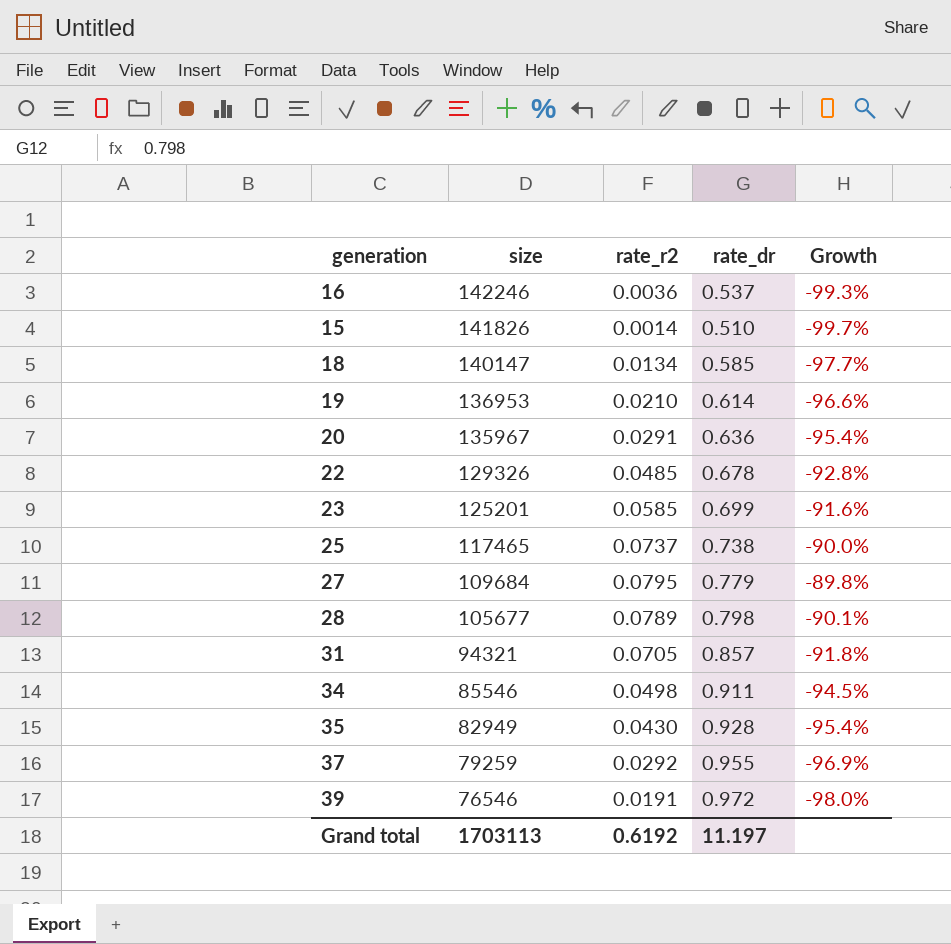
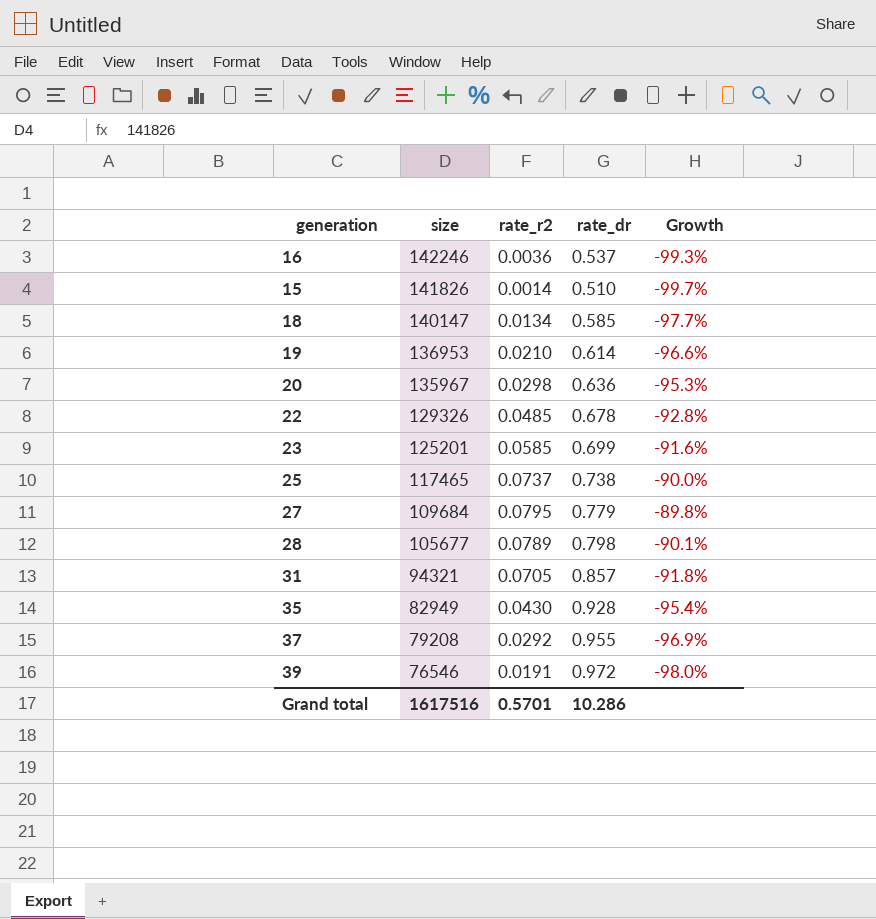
row 34: 85546 | 0.0498 | 0.911 | -94.5% -> none
20 | rate_r2: 0.0291 -> 0.0298
20 | Growth: -95.4% -> -95.3%
37 | size: 79259 -> 79208
Grand total | size: 1703113 -> 1617516
Grand total | rate_r2: 0.6192 -> 0.5701
Grand total | rate_dr: 11.197 -> 10.286

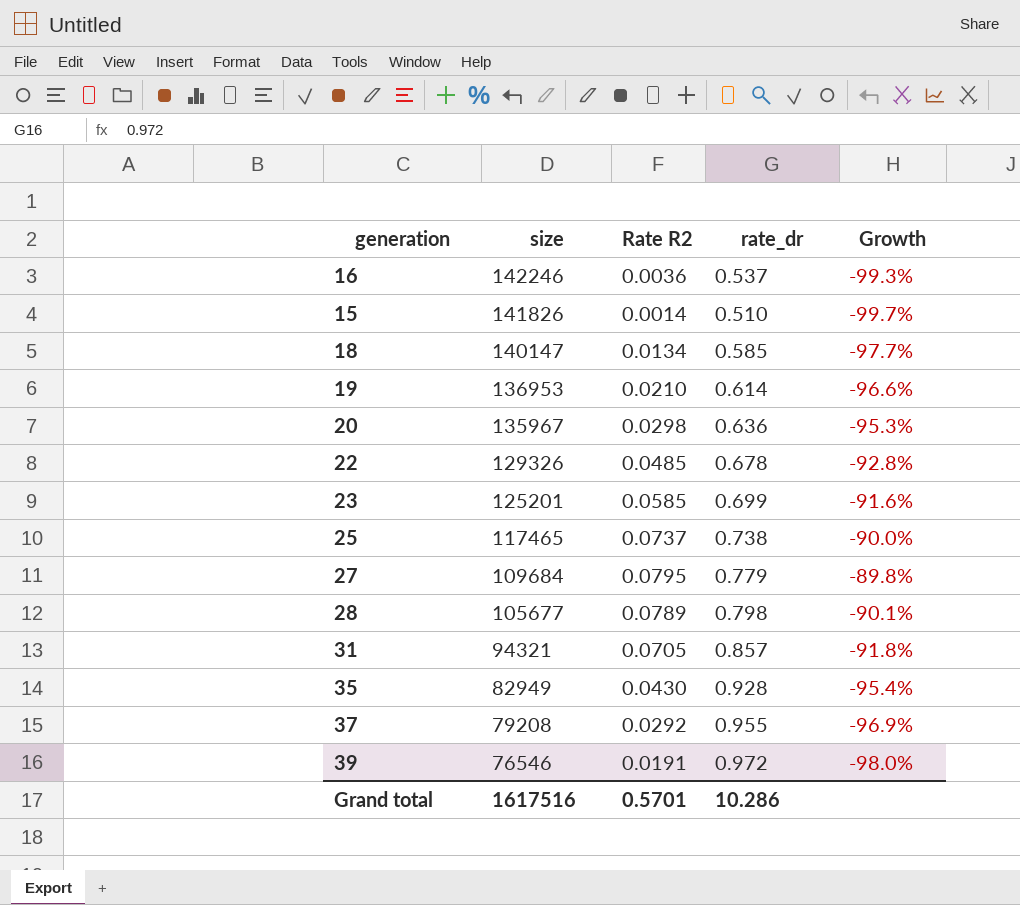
column name: rate_r2 -> Rate R2

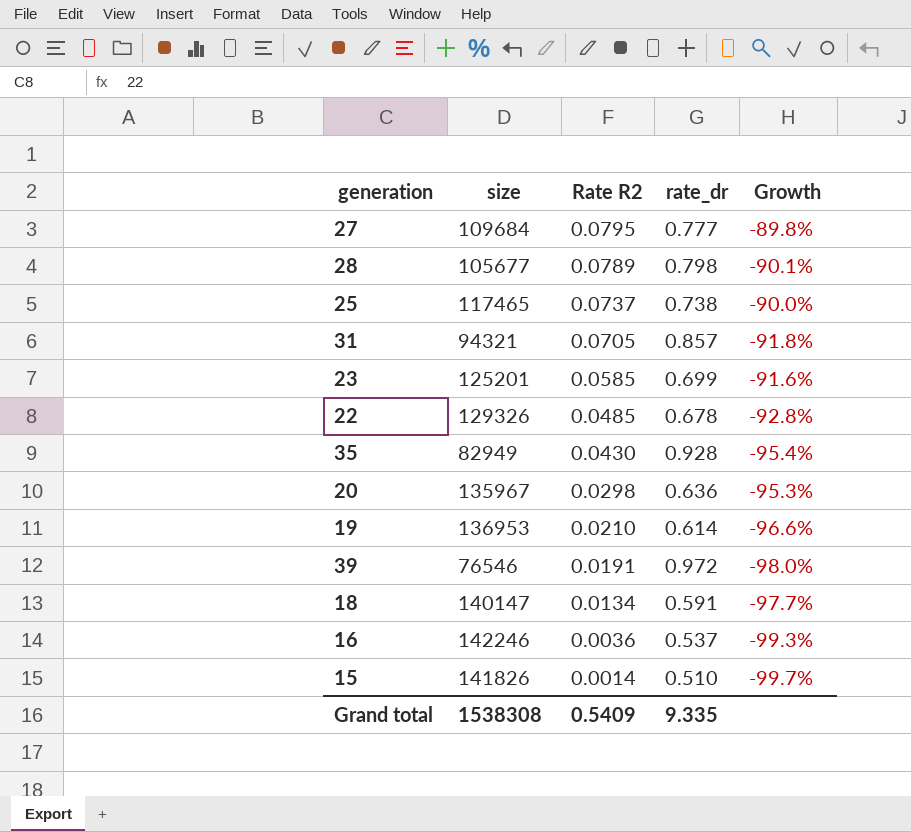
row order: size descending -> Rate R2 descending
row 37: 79208 | 0.0292 | 0.955 | -96.9% -> none
27 | rate_dr: 0.779 -> 0.777
18 | rate_dr: 0.585 -> 0.591
Grand total | size: 1617516 -> 1538308
Grand total | Rate R2: 0.5701 -> 0.5409
Grand total | rate_dr: 10.286 -> 9.335

